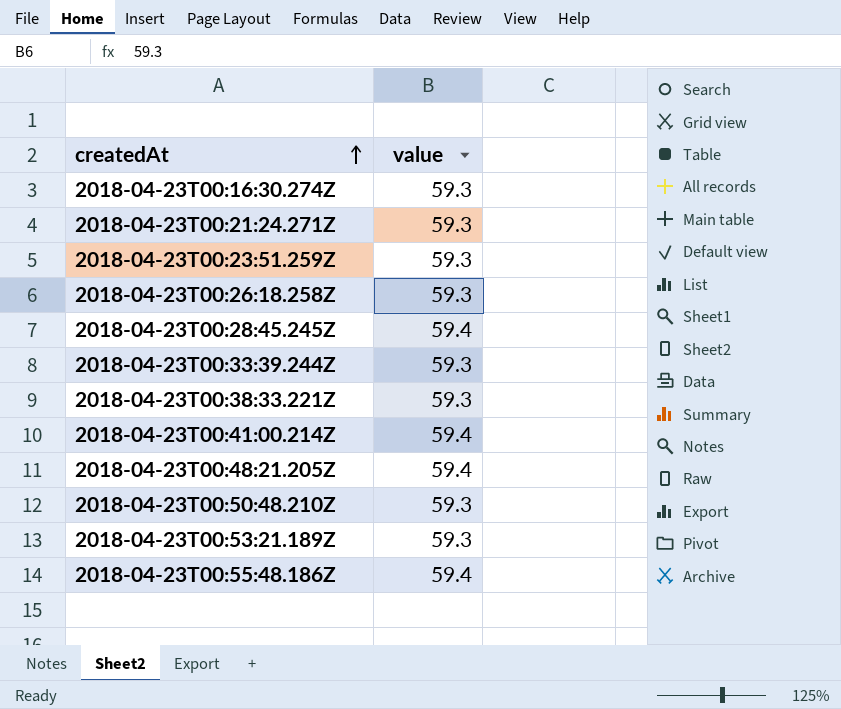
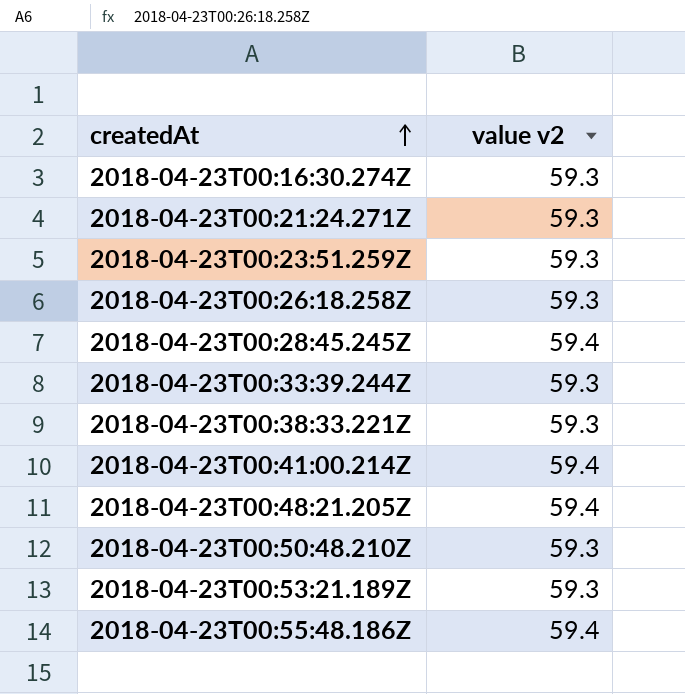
column name: value -> value v2

